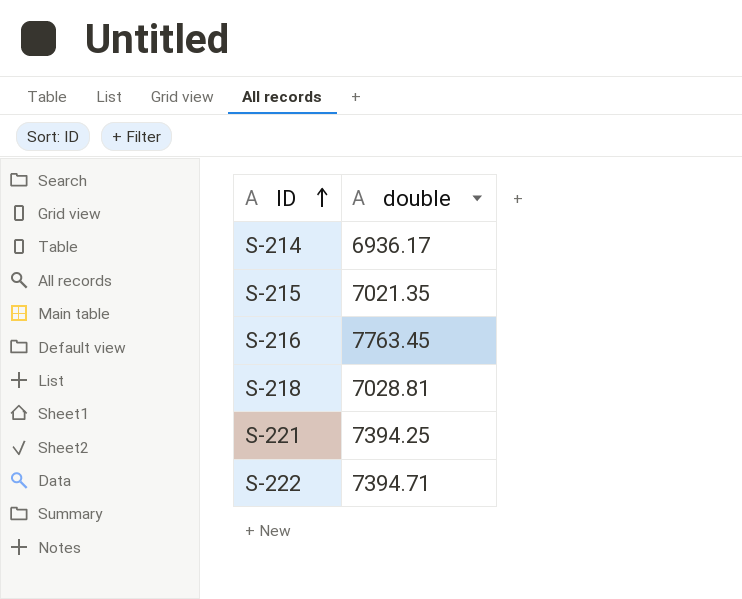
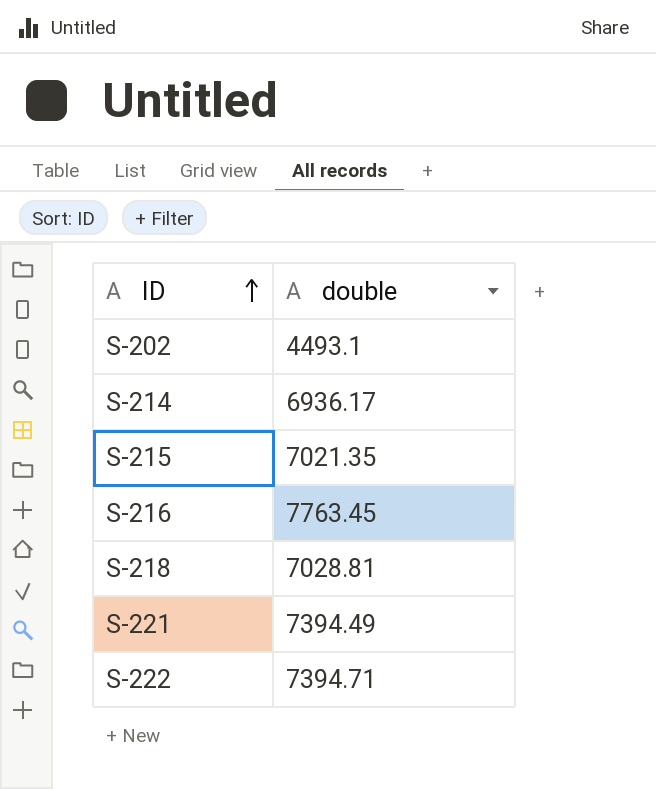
row S-202: none -> 4493.1
S-221 | double: 7394.25 -> 7394.49

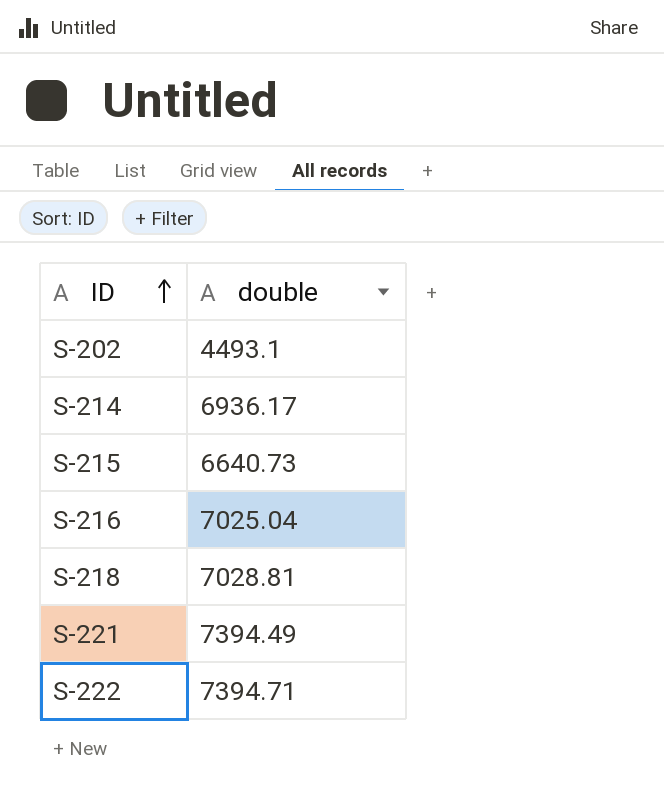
S-215 | double: 7021.35 -> 6640.73
S-216 | double: 7763.45 -> 7025.04

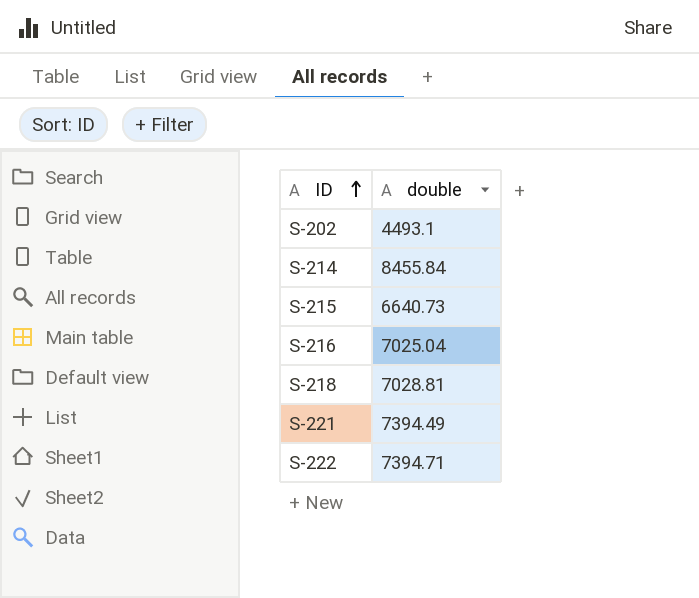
S-214 | double: 6936.17 -> 8455.84

